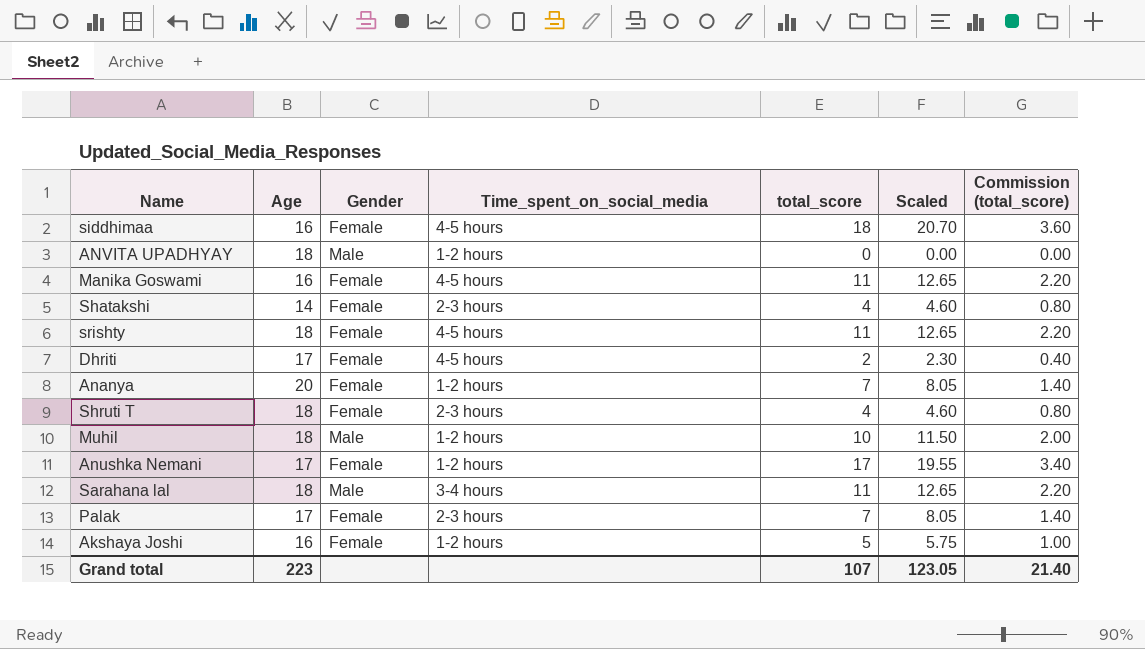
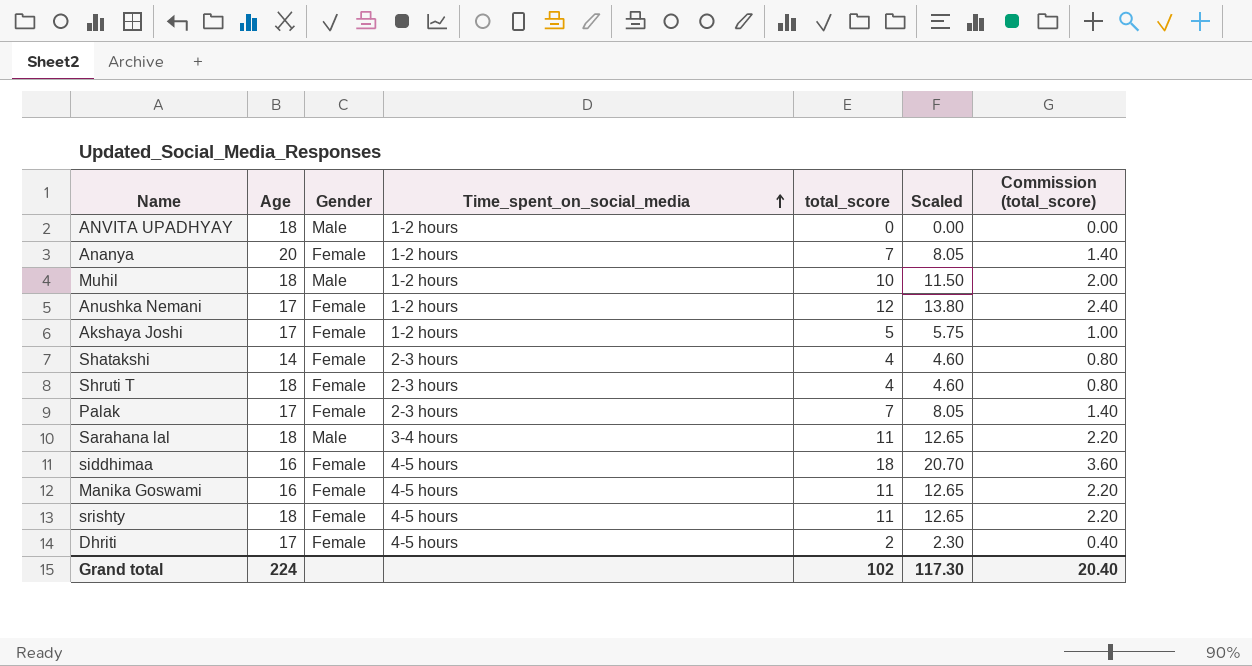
row order: none -> Time_spent_on_social_media ascending
Anushka Nemani | total_score: 17 -> 12
Anushka Nemani | Scaled: 19.55 -> 13.80
Anushka Nemani | Commission (total_score): 3.40 -> 2.40
Akshaya Joshi | Age: 16 -> 17
Grand total | Age: 223 -> 224
Grand total | total_score: 107 -> 102
Grand total | Scaled: 123.05 -> 117.30
Grand total | Commission (total_score): 21.40 -> 20.40

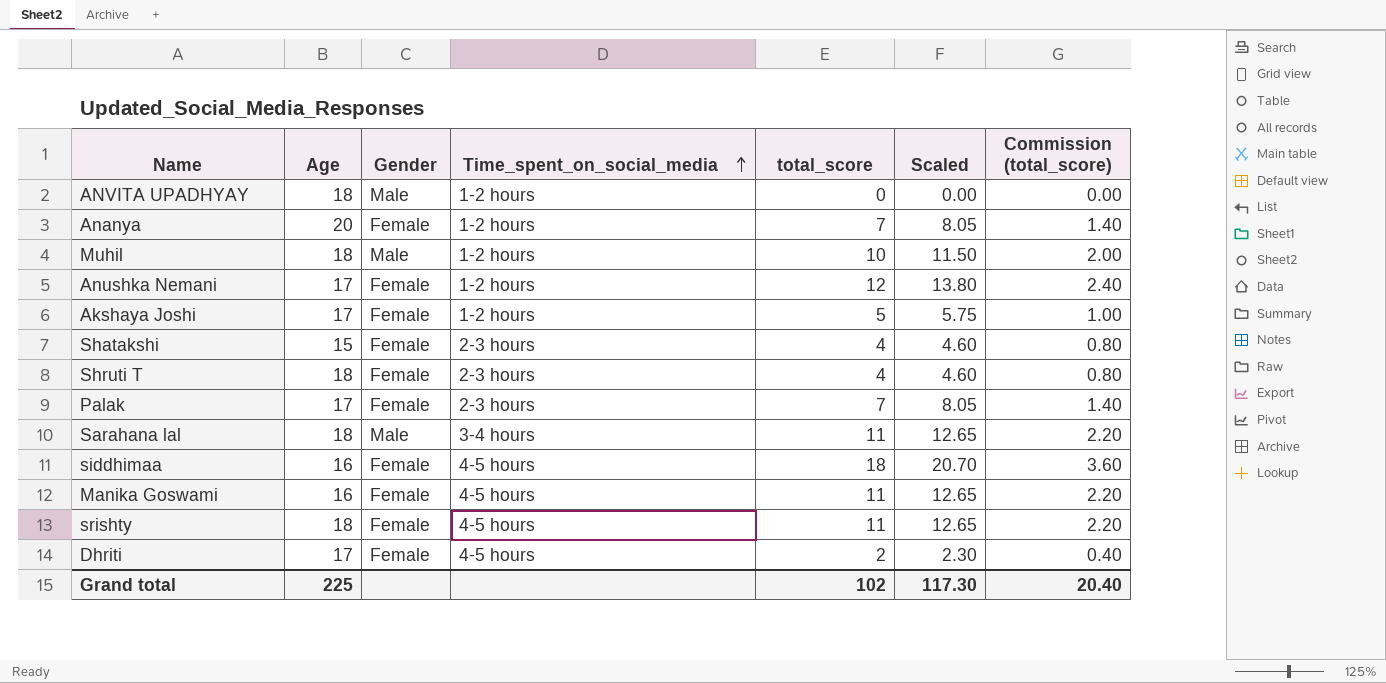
Shatakshi | Age: 14 -> 15
Grand total | Age: 224 -> 225

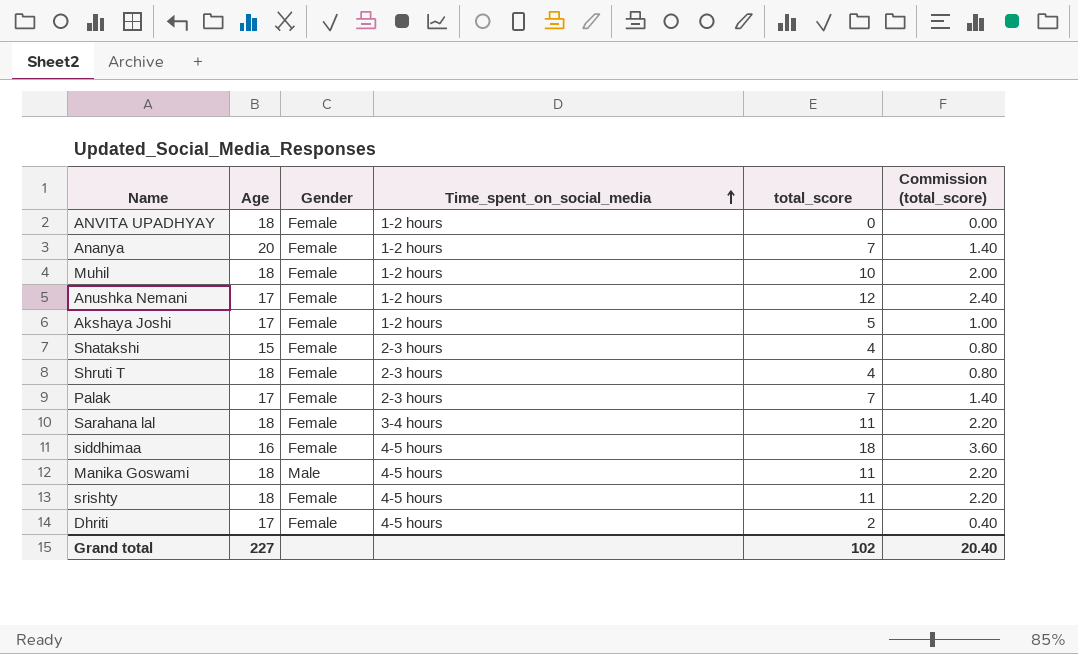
column Scaled | formula: [total_score] * 1.15 -> none
ANVITA UPADHYAY | Gender: Male -> Female
Muhil | Gender: Male -> Female
Sarahana lal | Gender: Male -> Female
Manika Goswami | Age: 16 -> 18
Manika Goswami | Gender: Female -> Male
Grand total | Age: 225 -> 227

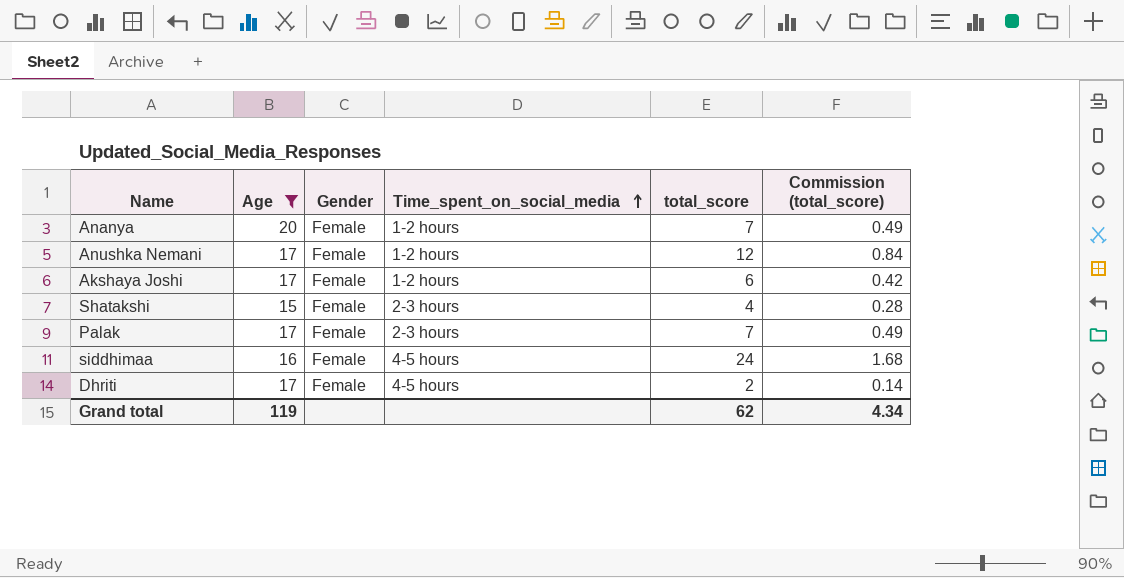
filter: none -> Age != 18
column Commission (total_score) | formula: [total_score] * 0.2 -> [total_score] * 0.07
Akshaya Joshi | total_score: 5 -> 6
siddhimaa | total_score: 18 -> 24
Grand total | Age: 227 -> 119
Grand total | total_score: 102 -> 62
Grand total | Commission (total_score): 20.40 -> 4.34

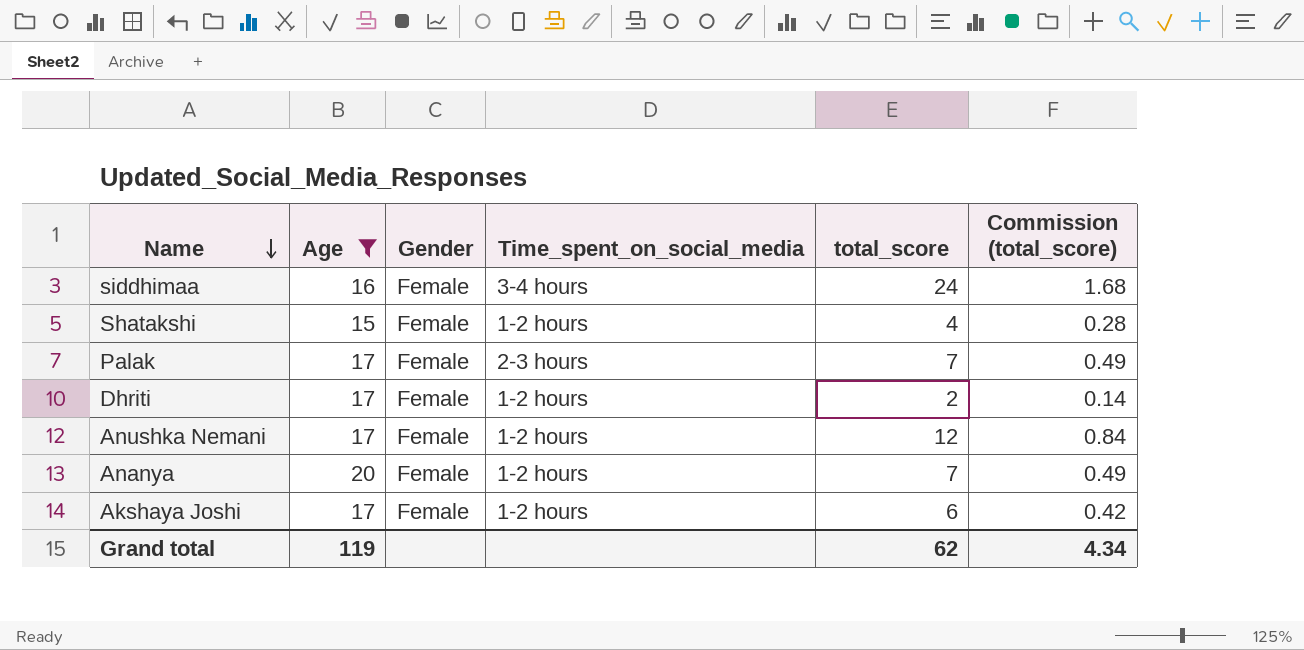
row order: Time_spent_on_social_media ascending -> Name descending
siddhimaa | Time_spent_on_social_media: 4-5 hours -> 3-4 hours
Shatakshi | Time_spent_on_social_media: 2-3 hours -> 1-2 hours
Dhriti | Time_spent_on_social_media: 4-5 hours -> 1-2 hours

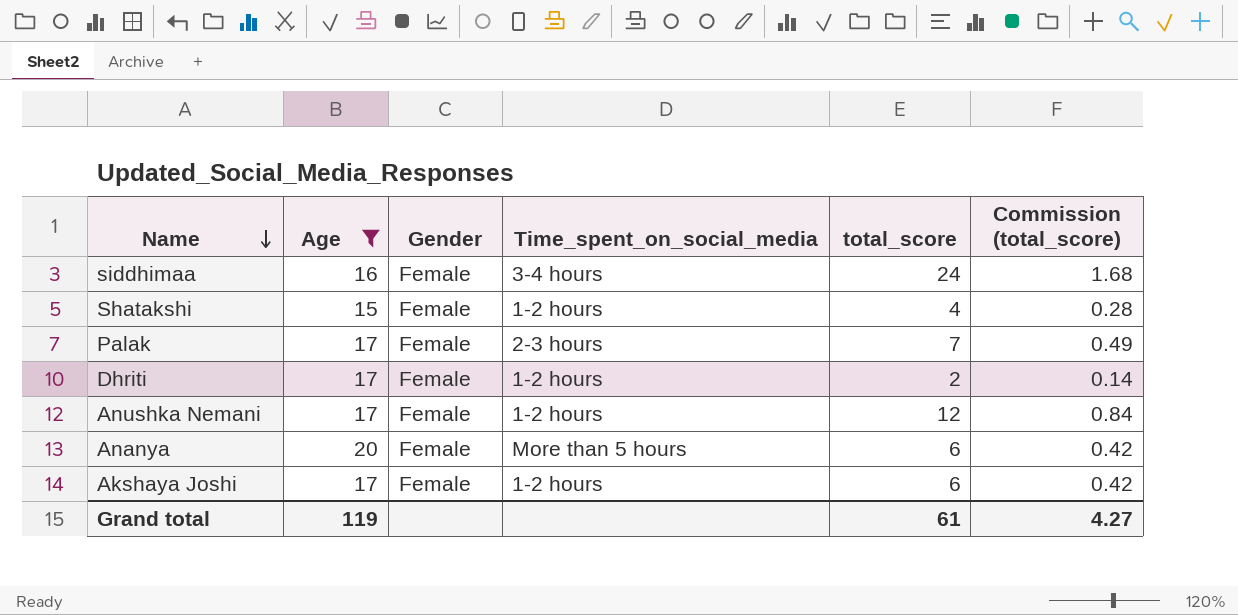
Ananya | Time_spent_on_social_media: 1-2 hours -> More than 5 hours
Ananya | total_score: 7 -> 6
Ananya | Commission (total_score): 0.49 -> 0.42
Grand total | total_score: 62 -> 61
Grand total | Commission (total_score): 4.34 -> 4.27

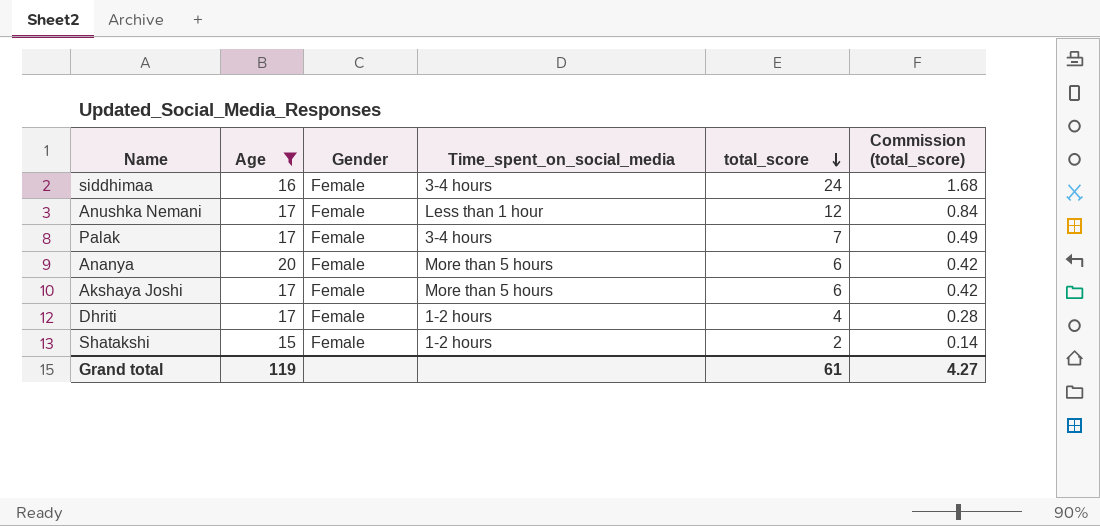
row order: Name descending -> total_score descending
Anushka Nemani | Time_spent_on_social_media: 1-2 hours -> Less than 1 hour
Palak | Time_spent_on_social_media: 2-3 hours -> 3-4 hours
Akshaya Joshi | Time_spent_on_social_media: 1-2 hours -> More than 5 hours
Dhriti | total_score: 2 -> 4
Dhriti | Commission (total_score): 0.14 -> 0.28
Shatakshi | total_score: 4 -> 2
Shatakshi | Commission (total_score): 0.28 -> 0.14

